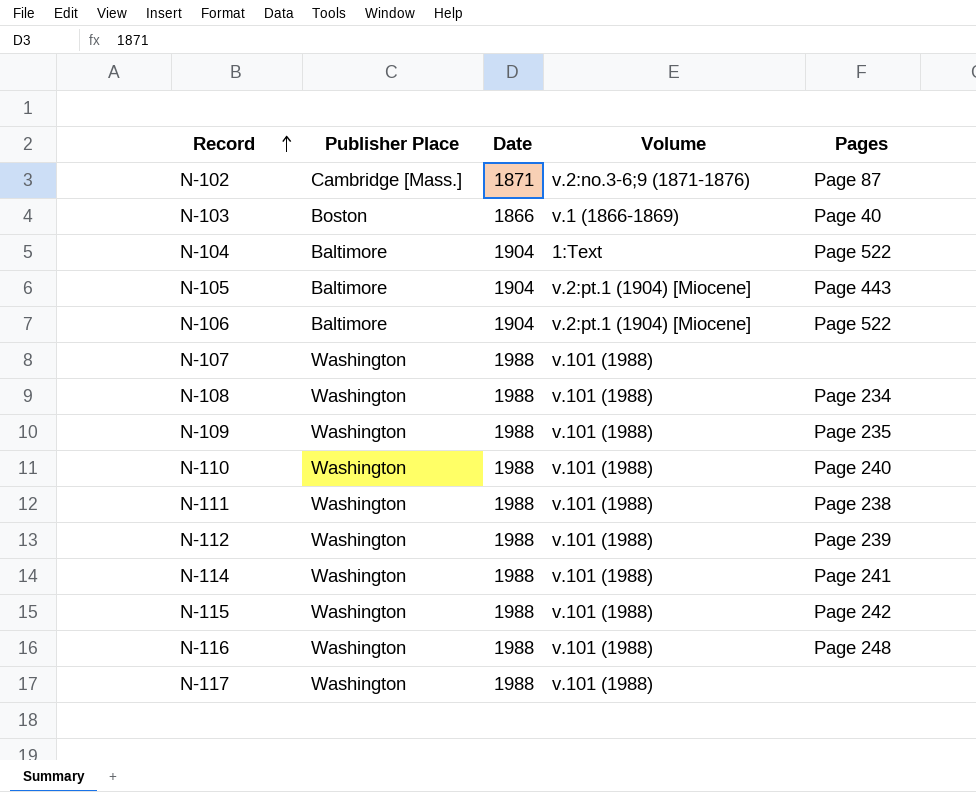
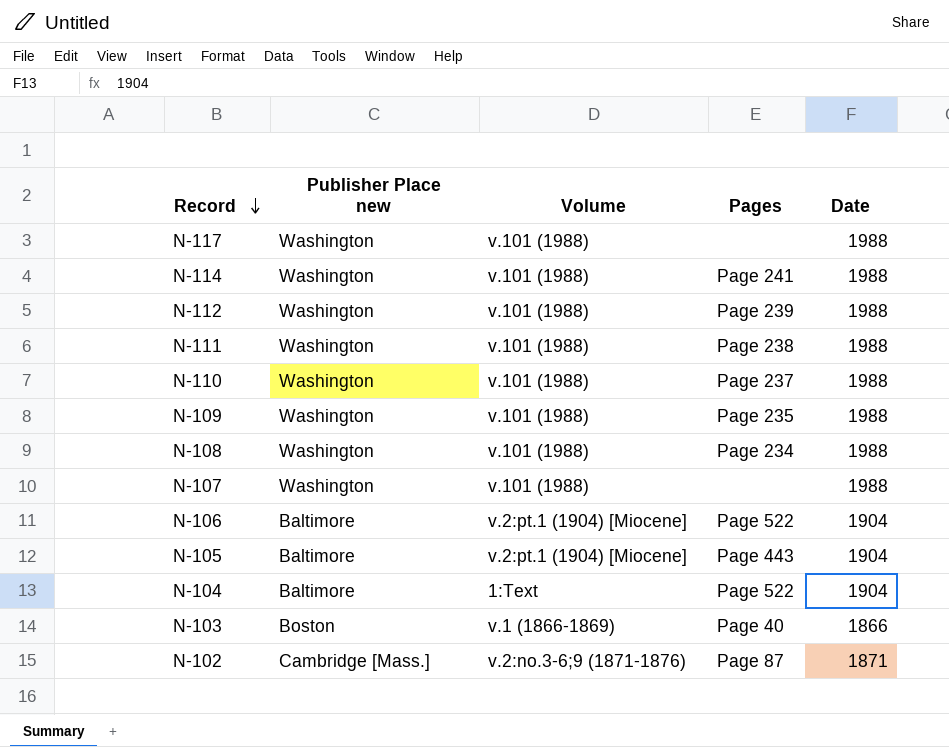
row order: Record ascending -> Record descending
column name: Publisher Place -> Publisher Place new
column Date | position: 3 -> 5
row N-115: Washington | 1988 | v.101 (1988) | Page 242 -> none
row N-116: Washington | 1988 | v.101 (1988) | Page 248 -> none
N-110 | Pages: Page 240 -> Page 237

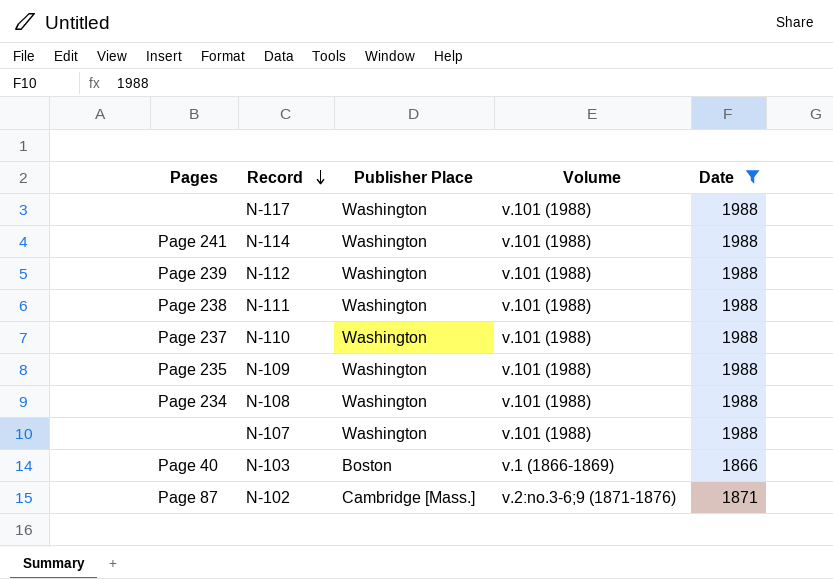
filter: none -> Date != 1904
column Pages | position: 4 -> 1
column name: Publisher Place new -> Publisher Place

